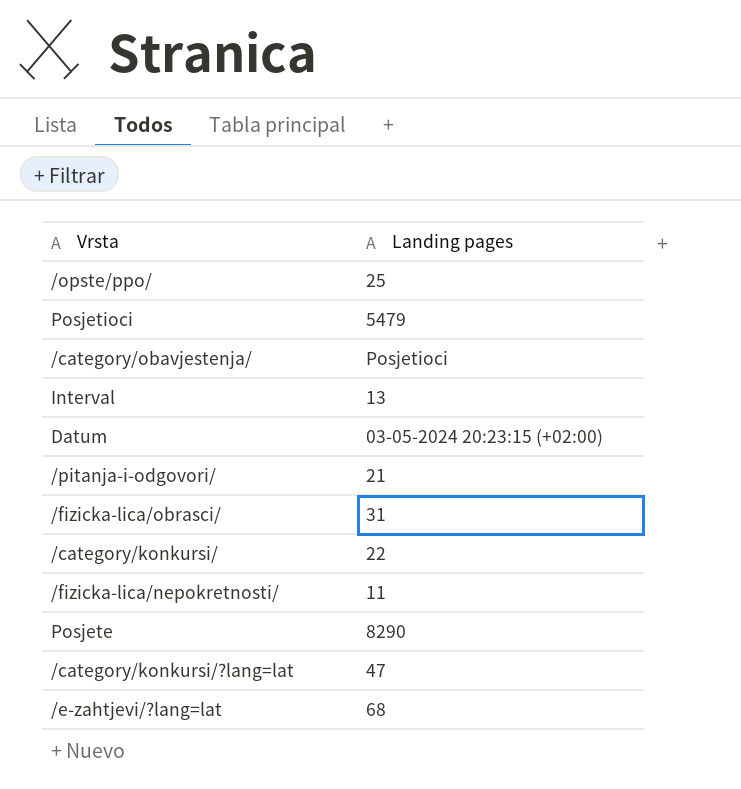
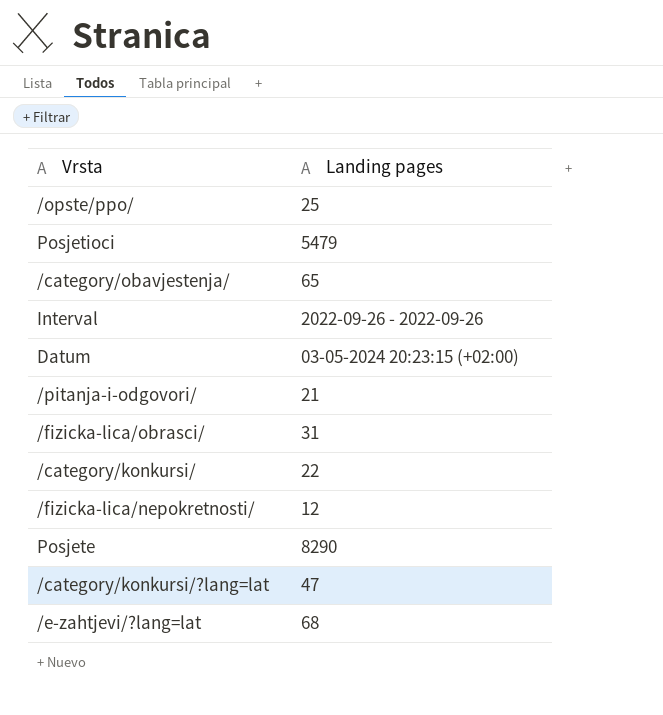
/category/obavjestenja/ | Landing pages: Posjetioci -> 65
Interval | Landing pages: 13 -> 2022-09-26 - 2022-09-26
/fizicka-lica/nepokretnosti/ | Landing pages: 11 -> 12

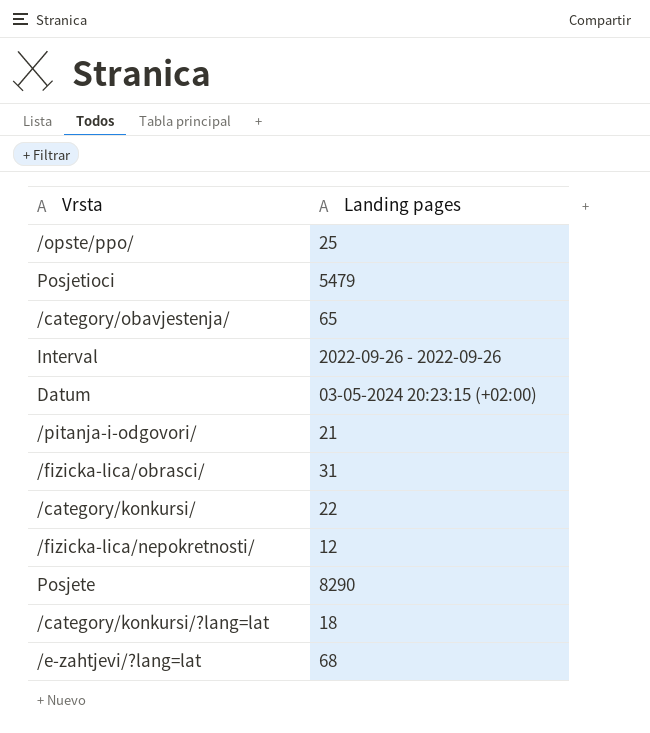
/category/konkursi/?lang=lat | Landing pages: 47 -> 18

